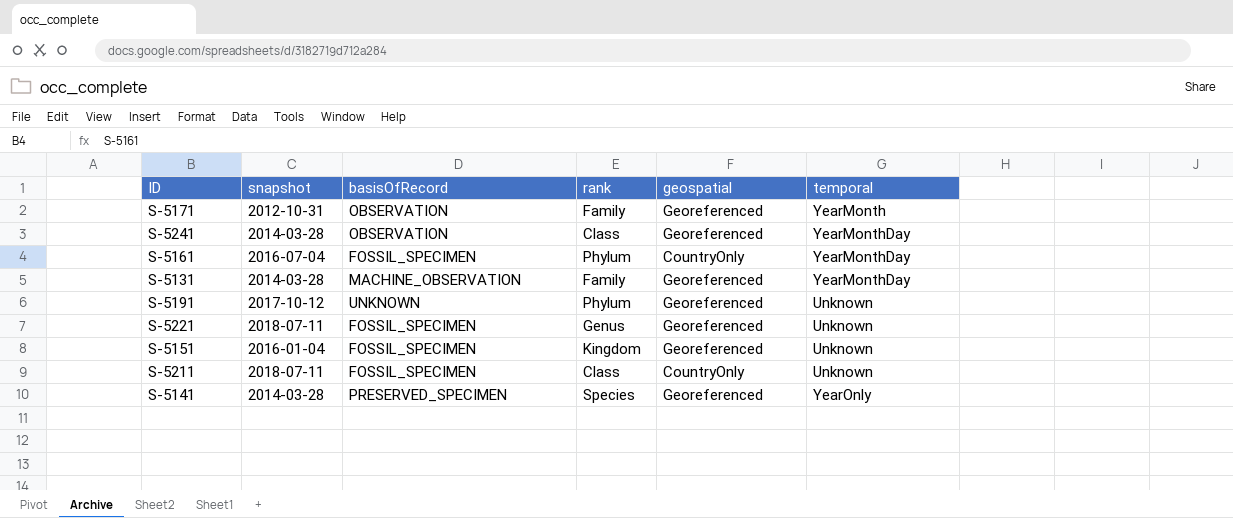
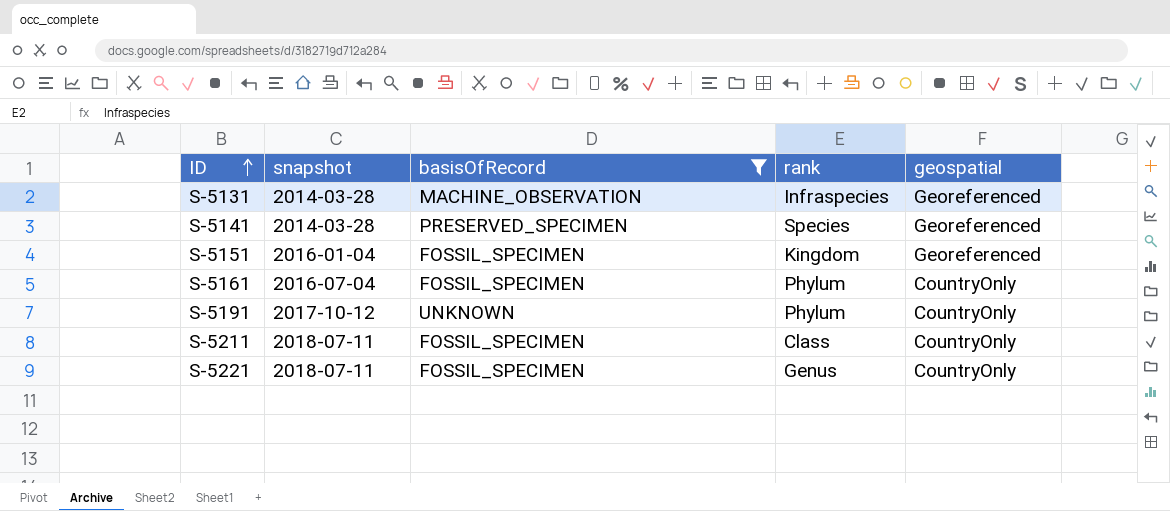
filter: none -> basisOfRecord != OBSERVATION
row order: none -> ID ascending
column temporal | position: 6 -> none
S-5131 | rank: Family -> Infraspecies
S-5191 | geospatial: Georeferenced -> CountryOnly
S-5221 | geospatial: Georeferenced -> CountryOnly

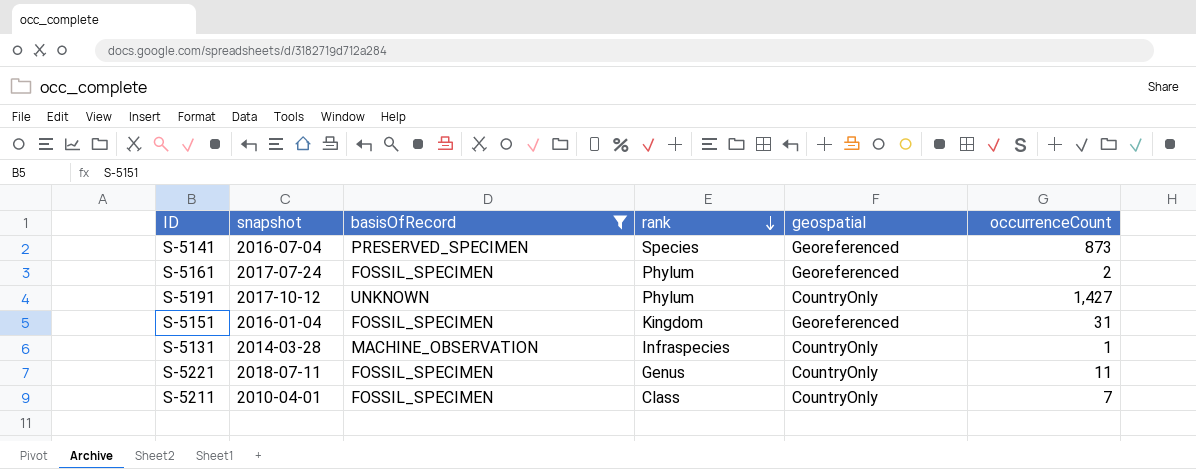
row order: ID ascending -> rank descending
column occurrenceCount | position: none -> 6
S-5141 | snapshot: 2014-03-28 -> 2016-07-04
S-5161 | snapshot: 2016-07-04 -> 2017-07-24
S-5161 | geospatial: CountryOnly -> Georeferenced
S-5131 | geospatial: Georeferenced -> CountryOnly
S-5211 | snapshot: 2018-07-11 -> 2010-04-01

